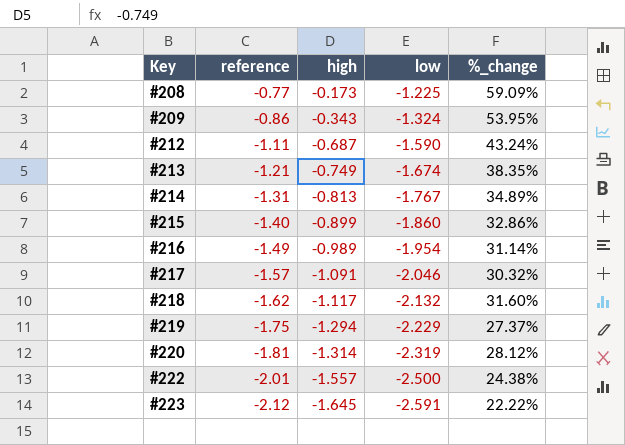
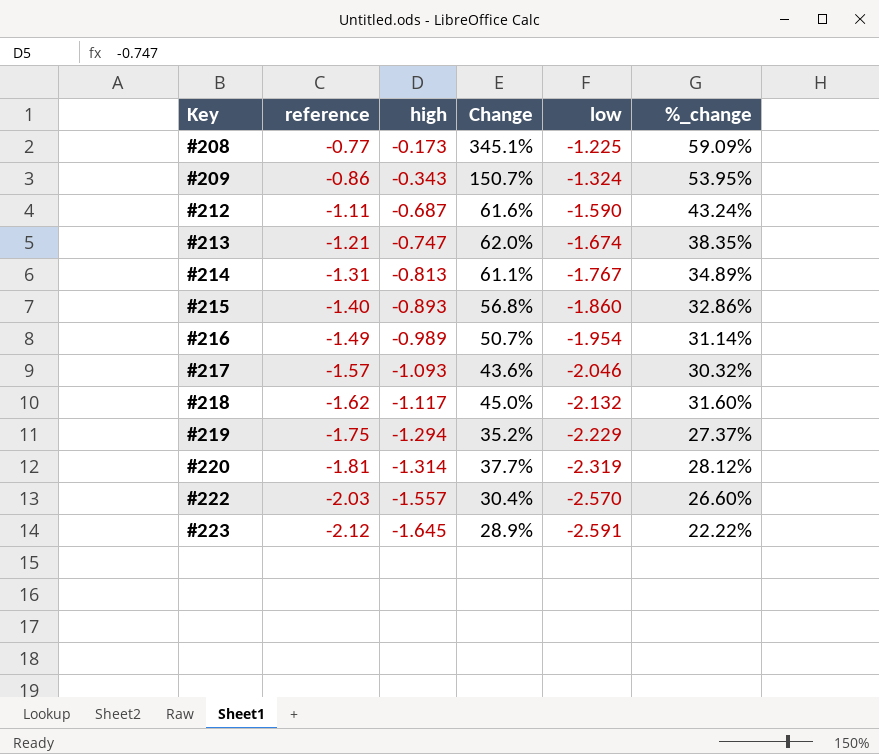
column Change | formula: none -> ([reference] - [high]) / [high]
#213 | high: -0.749 -> -0.747
#215 | high: -0.899 -> -0.893
#217 | high: -1.091 -> -1.093
#222 | reference: -2.01 -> -2.03
#222 | low: -2.500 -> -2.570
#222 | %_change: 24.38% -> 26.60%

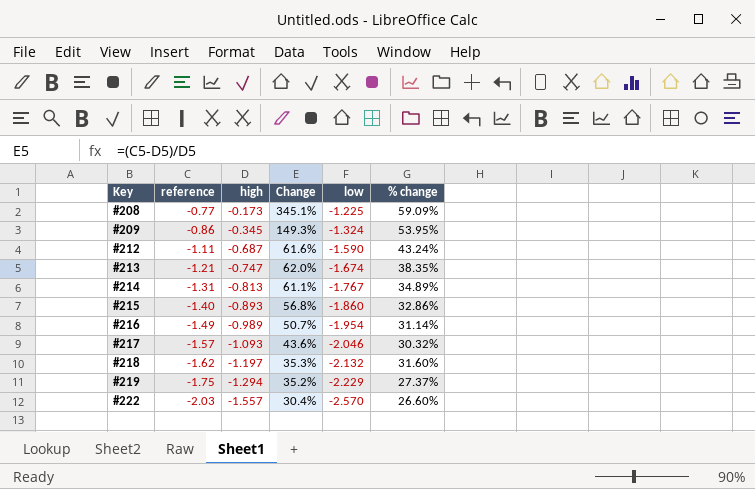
column name: %_change -> % change
row #220: -1.81 | -1.314 | 37.7% | -2.319 | 28.12% -> none
row #223: -2.12 | -1.645 | 28.9% | -2.591 | 22.22% -> none
#209 | high: -0.343 -> -0.345
#209 | Change: 150.7% -> 149.3%
#218 | high: -1.117 -> -1.197
#218 | Change: 45.0% -> 35.3%

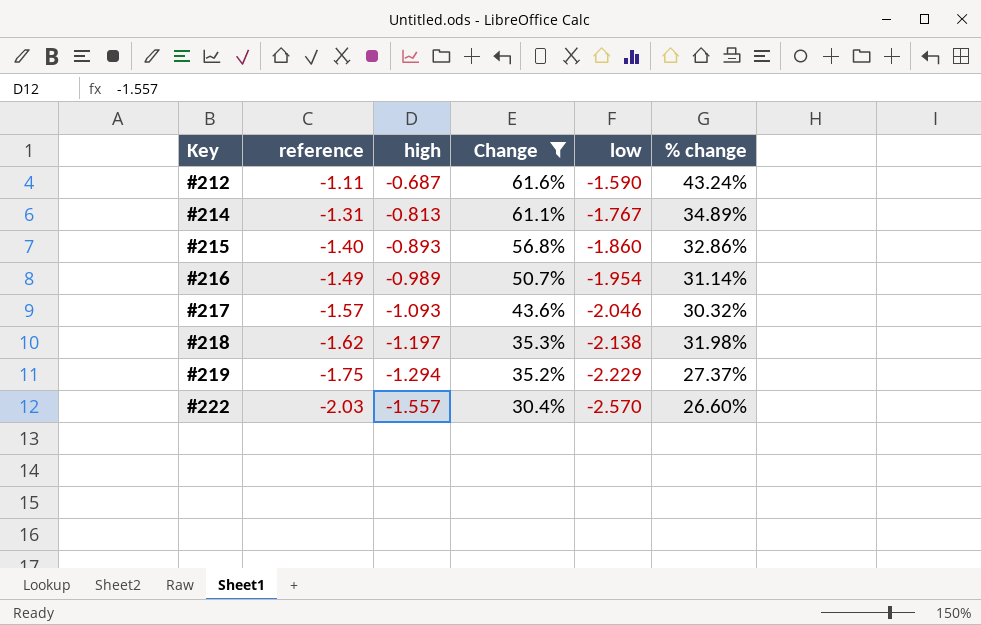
filter: none -> Change <= 61.6%
#218 | low: -2.132 -> -2.138
#218 | % change: 31.60% -> 31.98%

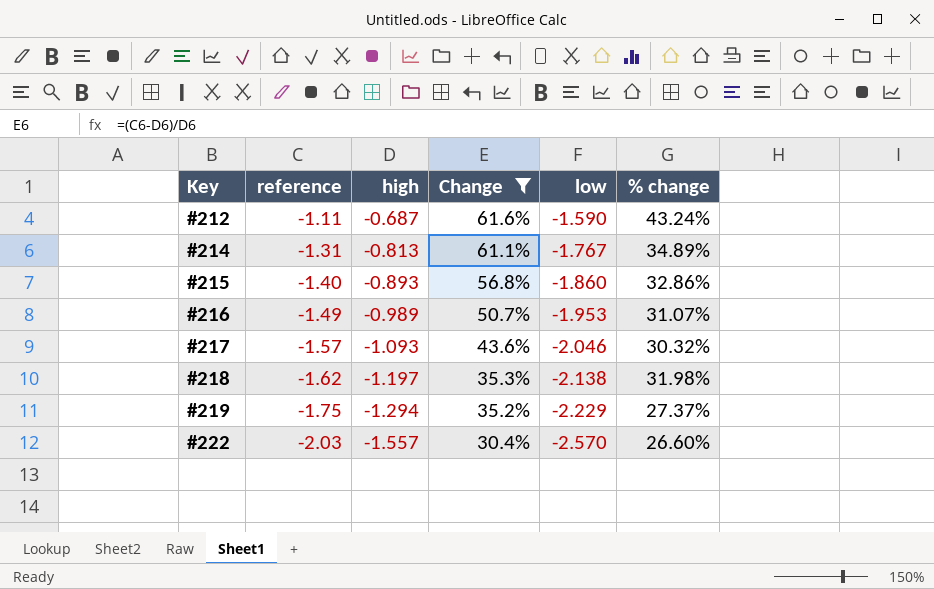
#216 | low: -1.954 -> -1.953
#216 | % change: 31.14% -> 31.07%

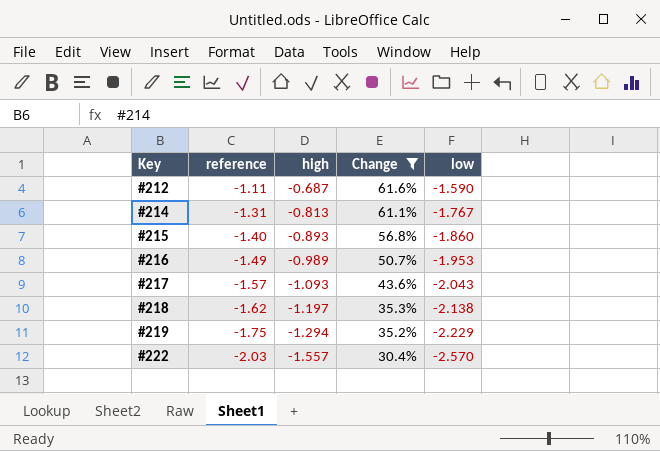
column % change | formula: ([low] - [reference]) / [reference] -> none
#217 | low: -2.046 -> -2.043

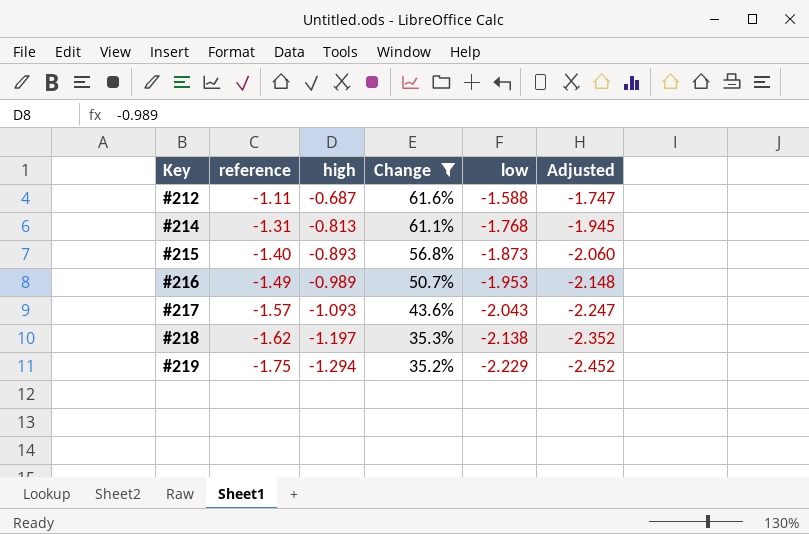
column Adjusted | formula: none -> [low] * 1.1
row #222: -2.03 | -1.557 | 30.4% | -2.570 -> none
#212 | low: -1.590 -> -1.588
#214 | low: -1.767 -> -1.768
#215 | low: -1.860 -> -1.873

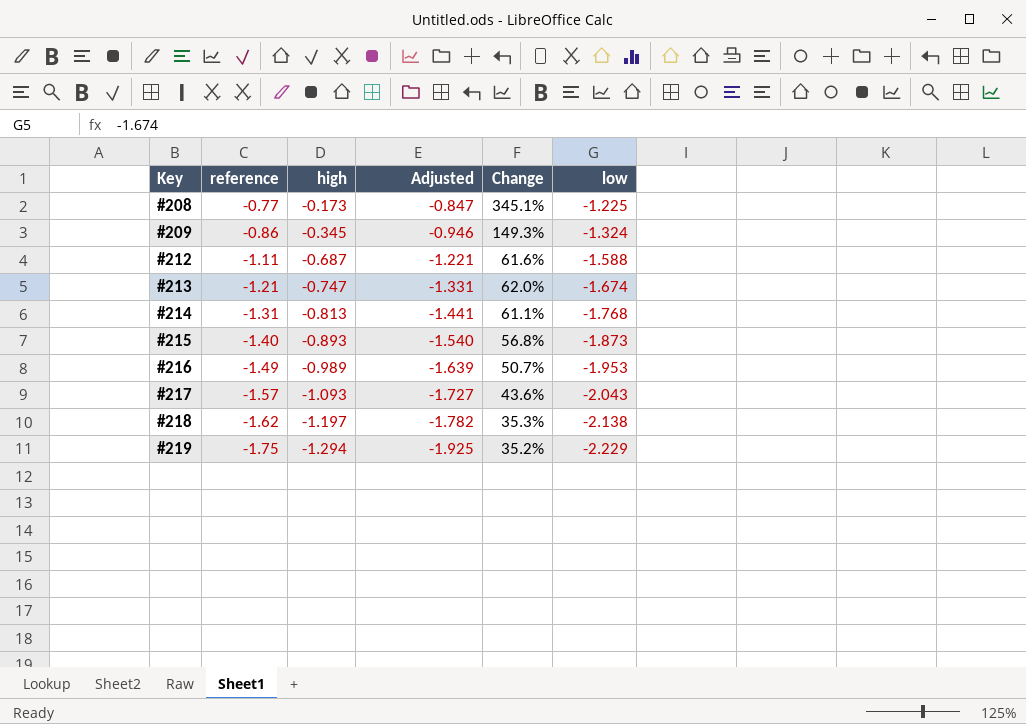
filter: Change <= 61.6% -> none
column Adjusted | formula: [low] * 1.1 -> [reference] * 1.1
column Adjusted | position: 6 -> 4

